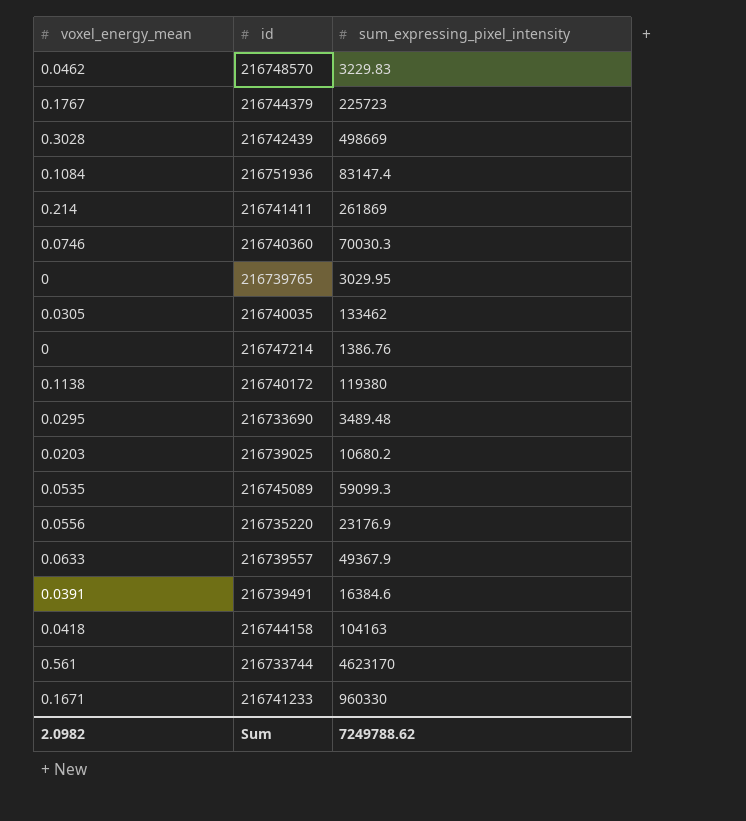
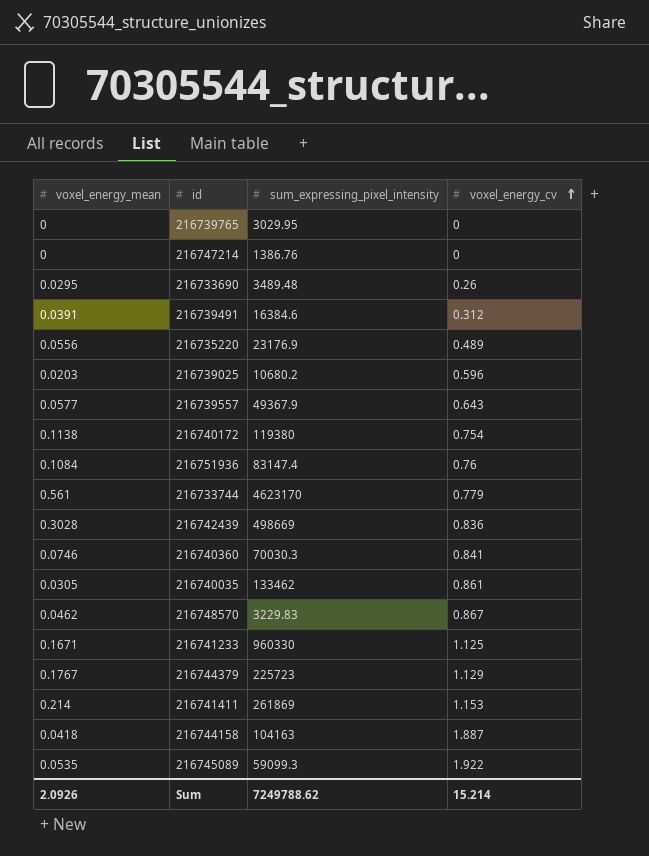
row order: none -> voxel_energy_cv ascending
column voxel_energy_cv | position: none -> 4
216739557 | voxel_energy_mean: 0.0633 -> 0.0577
Sum | voxel_energy_mean: 2.0982 -> 2.0926

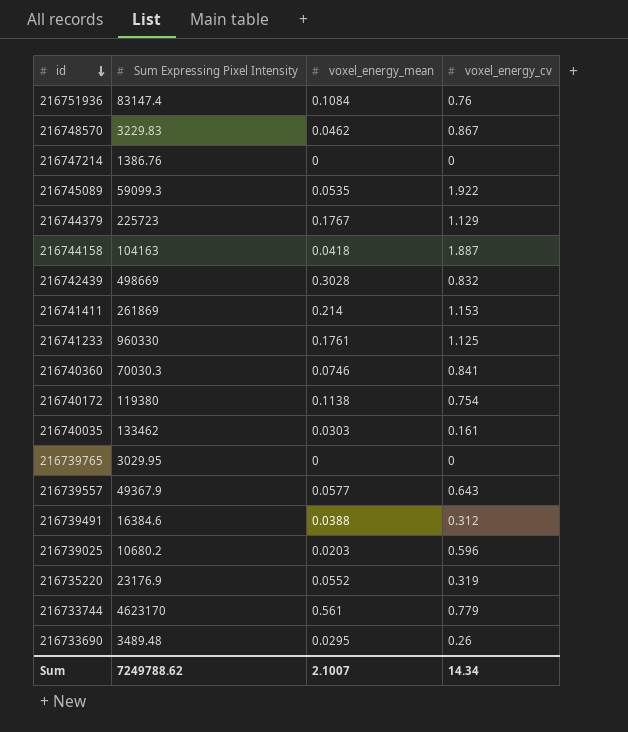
row order: voxel_energy_cv ascending -> id descending
column name: sum_expressing_pixel_intensity -> Sum Expressing Pixel Intensity
column voxel_energy_mean | position: 1 -> 3
216742439 | voxel_energy_cv: 0.836 -> 0.832
216741233 | voxel_energy_mean: 0.1671 -> 0.1761
216740035 | voxel_energy_mean: 0.0305 -> 0.0303
216740035 | voxel_energy_cv: 0.861 -> 0.161
216739491 | voxel_energy_mean: 0.0391 -> 0.0388
216735220 | voxel_energy_mean: 0.0556 -> 0.0552
216735220 | voxel_energy_cv: 0.489 -> 0.319
Sum | voxel_energy_mean: 2.0926 -> 2.1007
Sum | voxel_energy_cv: 15.214 -> 14.34

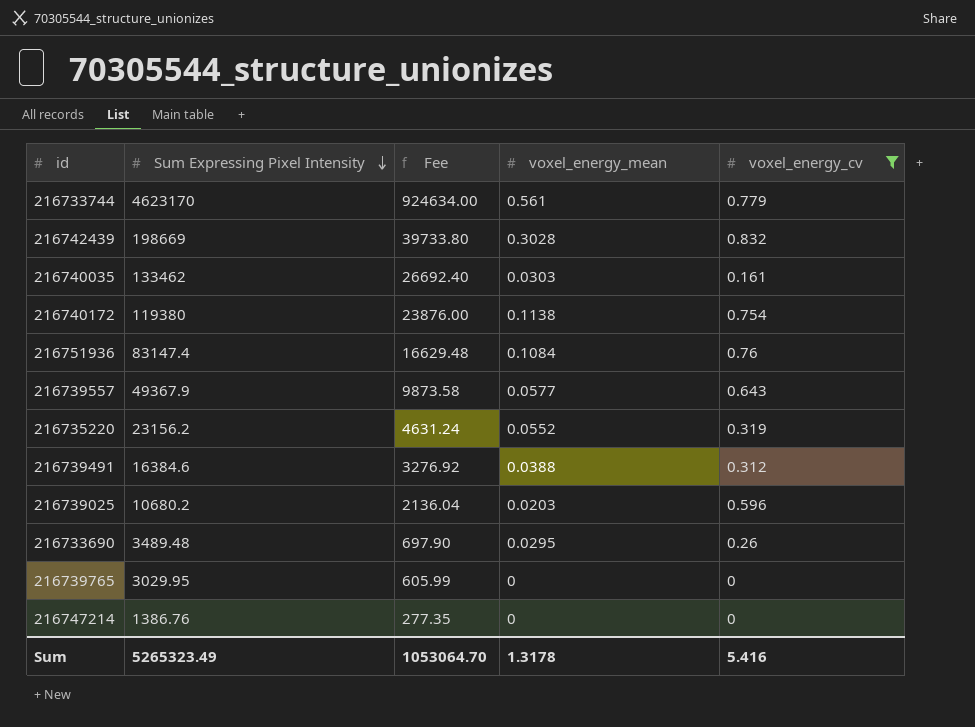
filter: none -> voxel_energy_cv <= 0.832
row order: id descending -> Sum Expressing Pixel Intensity descending
column Fee | formula: none -> [Sum Expressing Pixel Intensity] * 0.2
216742439 | Sum Expressing Pixel Intensity: 498669 -> 198669
216735220 | Sum Expressing Pixel Intensity: 23176.9 -> 23156.2
Sum | Sum Expressing Pixel Intensity: 7249788.62 -> 5265323.49
Sum | voxel_energy_mean: 2.1007 -> 1.3178
Sum | voxel_energy_cv: 14.34 -> 5.416

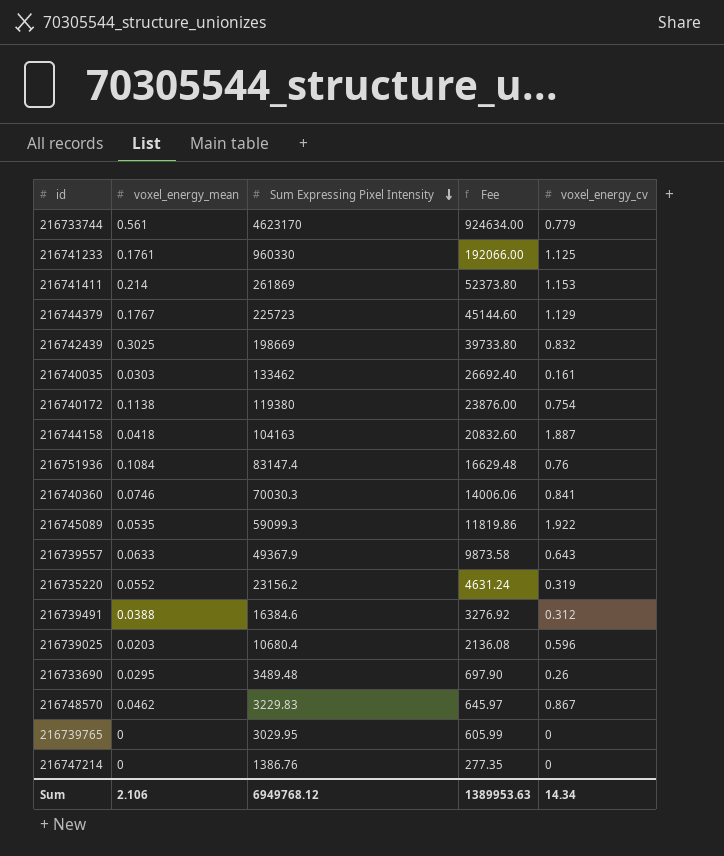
filter: voxel_energy_cv <= 0.832 -> none
column voxel_energy_mean | position: 4 -> 2
216742439 | voxel_energy_mean: 0.3028 -> 0.3025
216739557 | voxel_energy_mean: 0.0577 -> 0.0633
216739025 | Sum Expressing Pixel Intensity: 10680.2 -> 10680.4
216739025 | Fee: 2136.04 -> 2136.08
Sum | voxel_energy_mean: 1.3178 -> 2.106
Sum | Sum Expressing Pixel Intensity: 5265323.49 -> 6949768.12
Sum | Fee: 1053064.70 -> 1389953.63
Sum | voxel_energy_cv: 5.416 -> 14.34

